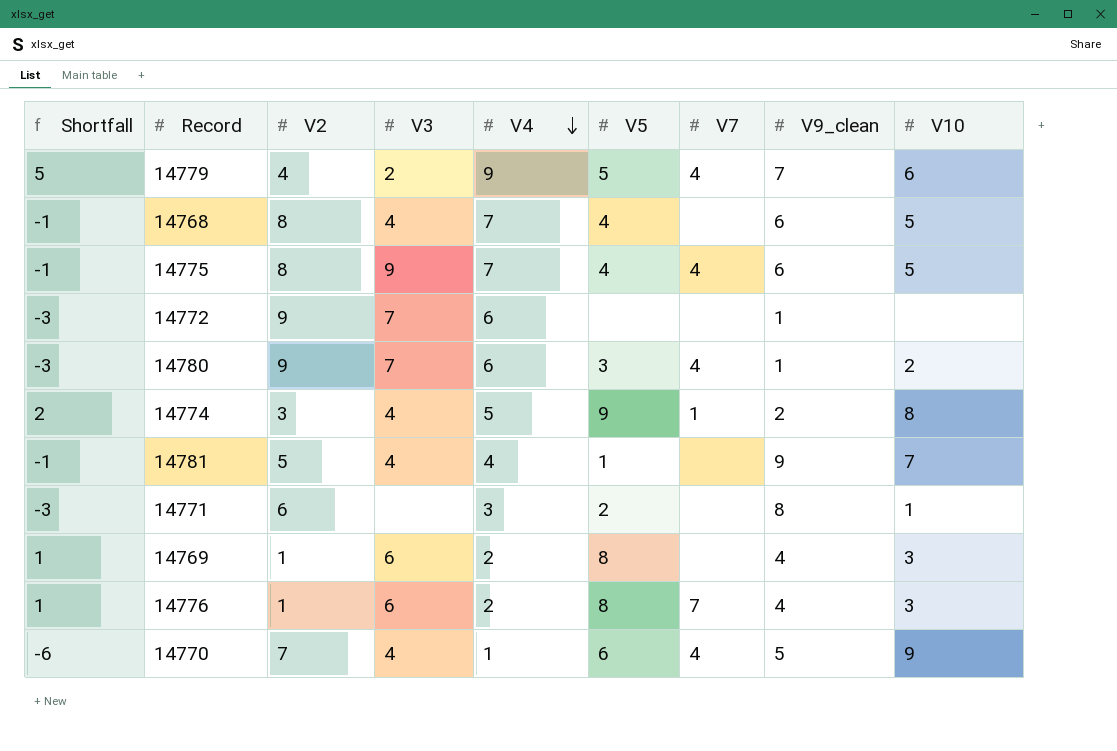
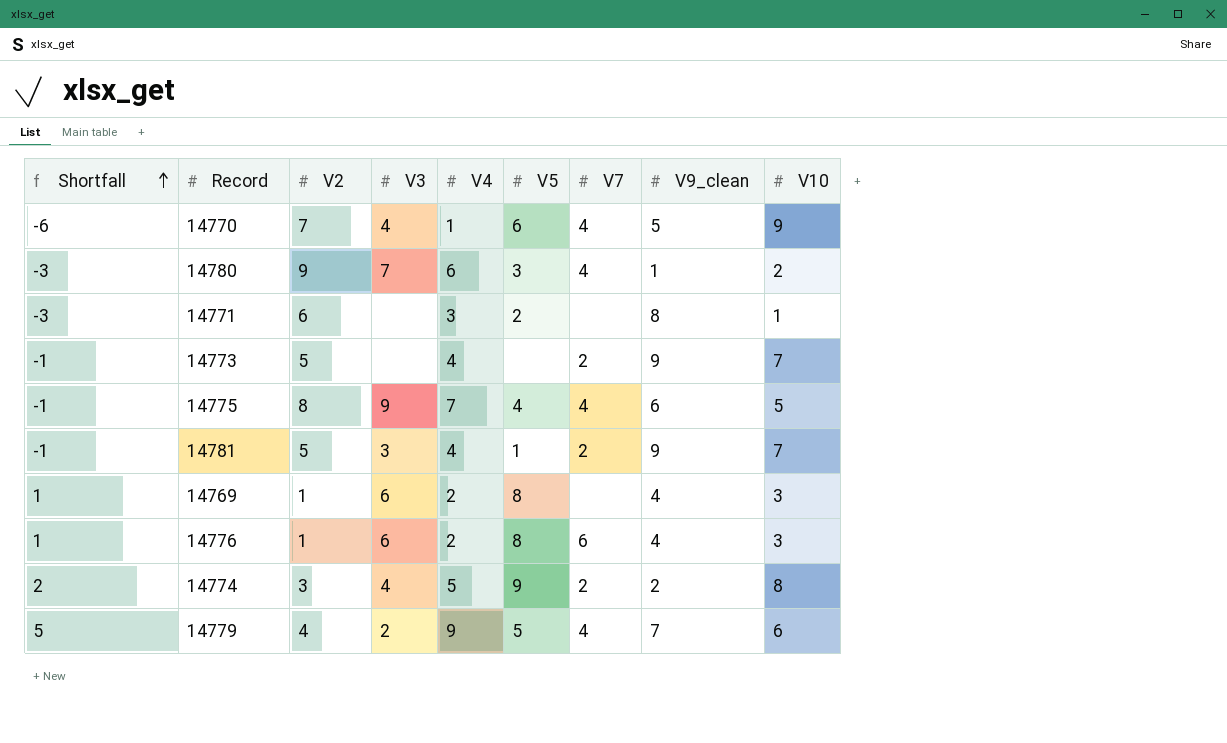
row order: V4 descending -> Shortfall ascending
row 14768: -1 | 8 | 4 | 7 | 4 | none | 6 | 5 -> none
row 14772: -3 | 9 | 7 | 6 | none | none | 1 | none -> none
row 14773: none -> -1 | 5 | none | 4 | none | 2 | 9 | 7
14781 | V3: 4 -> 3
14781 | V7: none -> 2
14776 | V7: 7 -> 6
14774 | V7: 1 -> 2

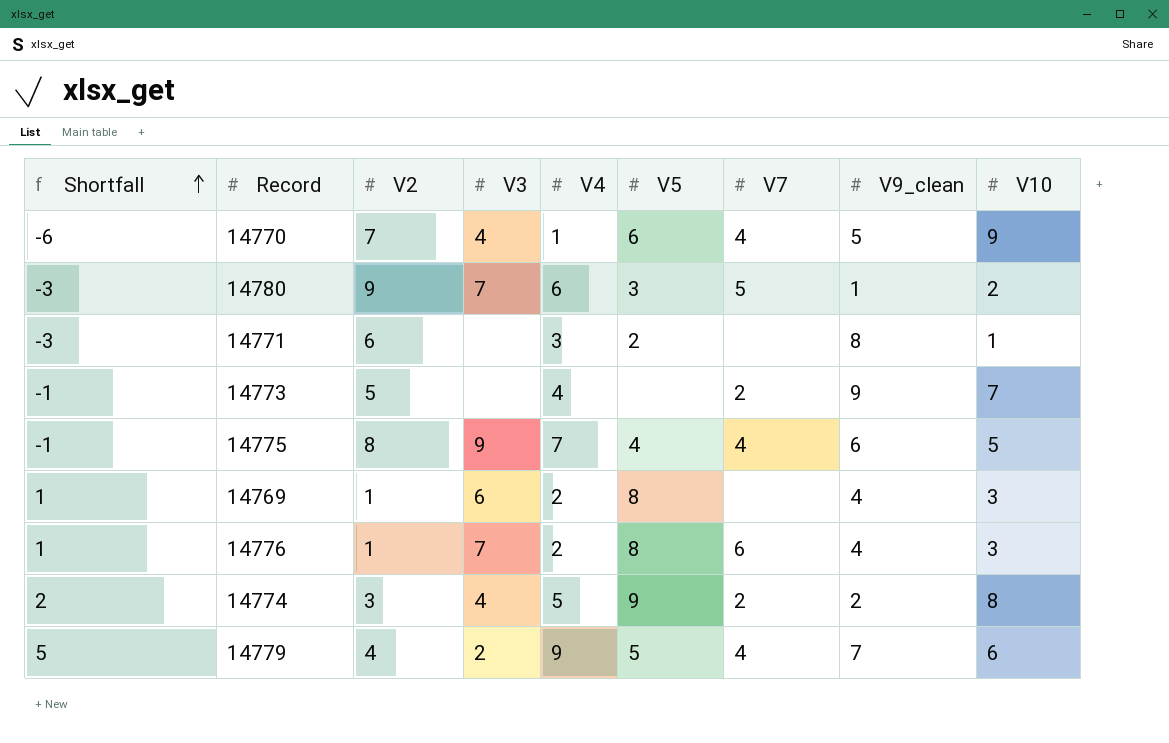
row 14781: -1 | 5 | 3 | 4 | 1 | 2 | 9 | 7 -> none
14780 | V7: 4 -> 5
14776 | V3: 6 -> 7

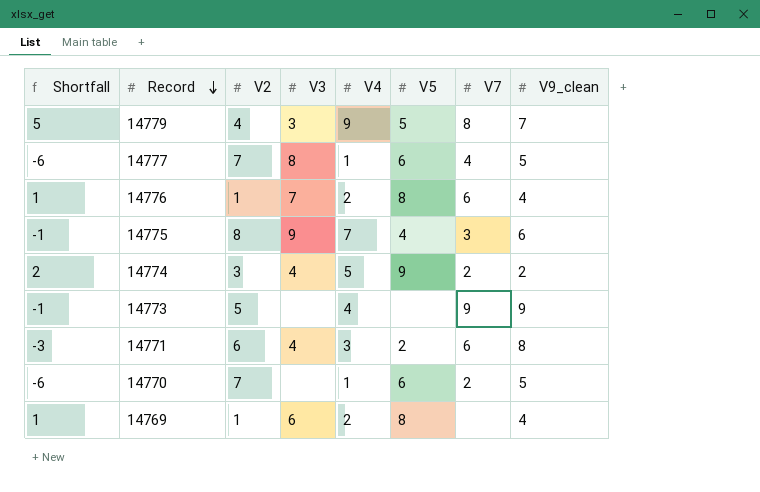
row order: Shortfall ascending -> Record descending
column V10 | position: 9 -> none
row 14780: -3 | 9 | 7 | 6 | 3 | 5 | 1 | 2 -> none
14779 | V3: 2 -> 3
14779 | V7: 4 -> 8
row 14777: none -> -6 | 7 | 8 | 1 | 6 | 4 | 5
14775 | V7: 4 -> 3
14773 | V7: 2 -> 9
14771 | V3: none -> 4
14771 | V7: none -> 6
14770 | V3: 4 -> none
14770 | V7: 4 -> 2

